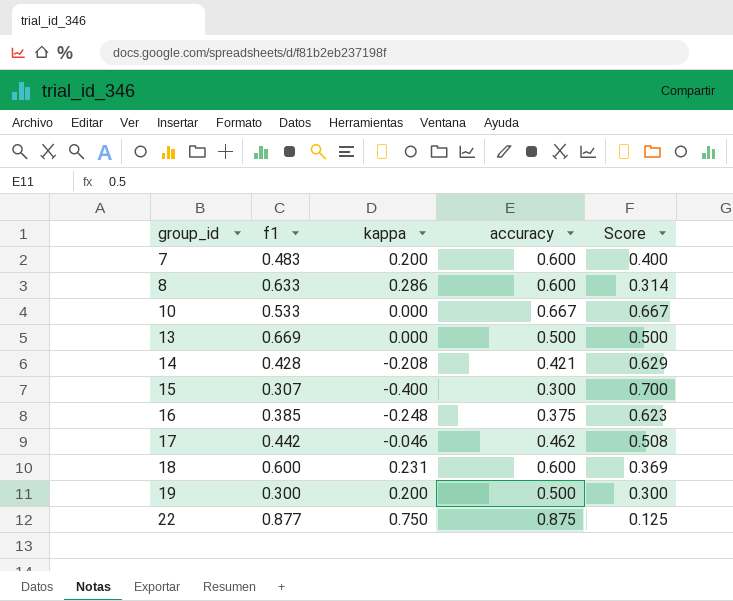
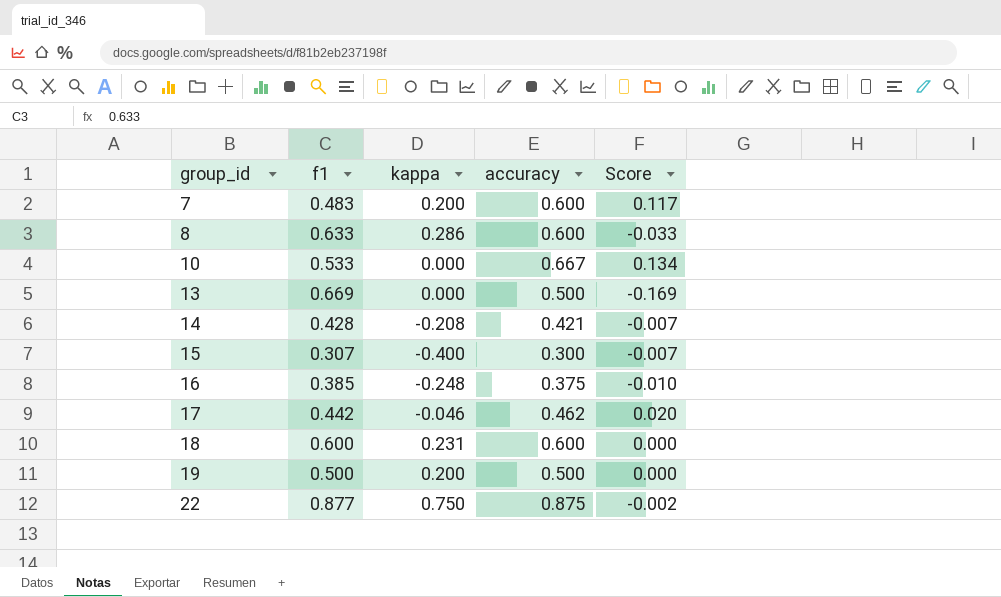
column Score | formula: [accuracy] - [kappa] -> [accuracy] - [f1]
19 | f1: 0.300 -> 0.500

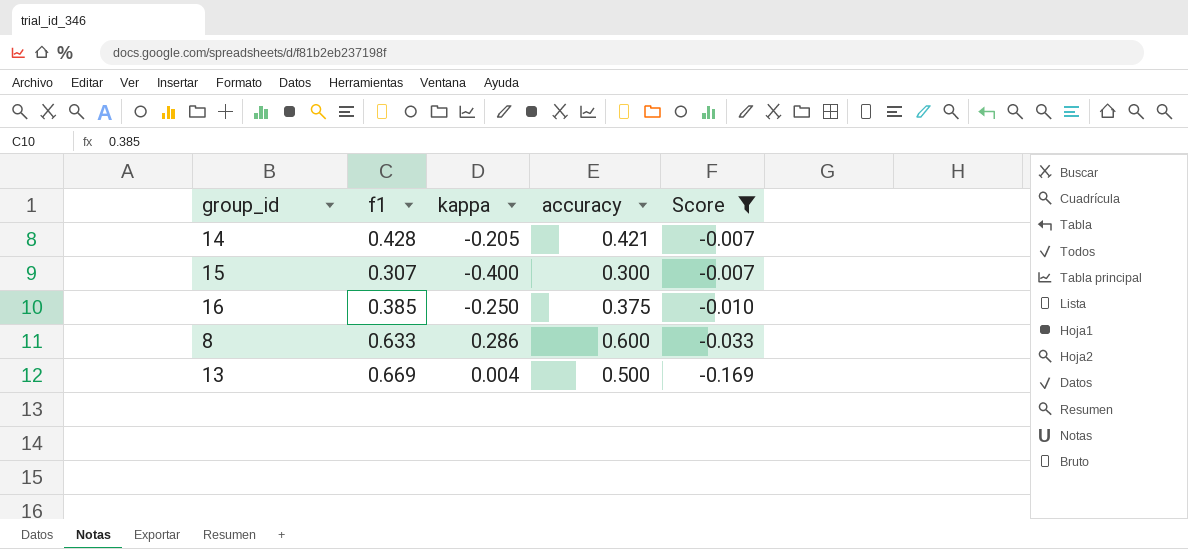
filter: none -> Score <= -0.007
row order: group_id ascending -> Score descending
14 | kappa: -0.208 -> -0.205
16 | kappa: -0.248 -> -0.250
13 | kappa: 0.000 -> 0.004

